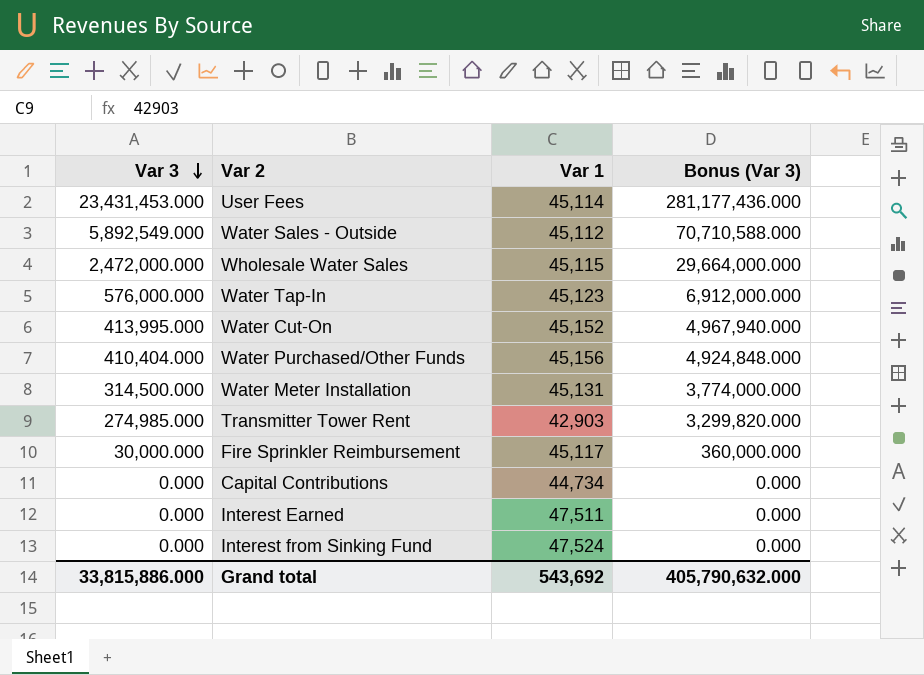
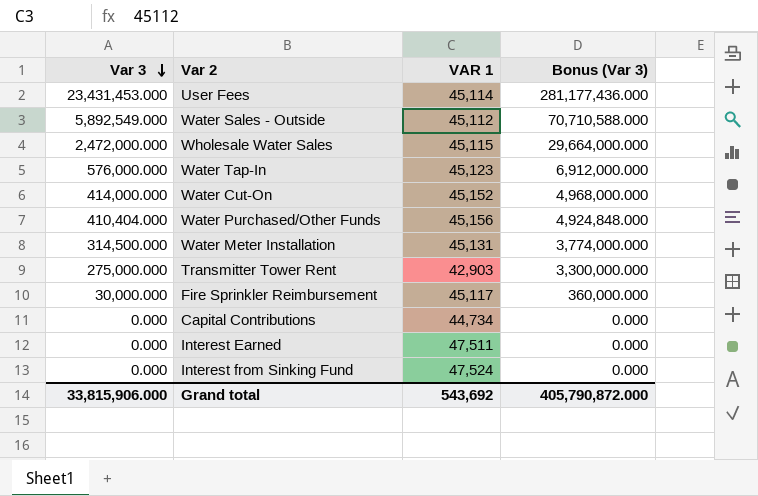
column name: Var 1 -> VAR 1
Water Cut-On | Var 3: 413,995.000 -> 414,000.000
Water Cut-On | Bonus (Var 3): 4,967,940.000 -> 4,968,000.000
Transmitter Tower Rent | Var 3: 274,985.000 -> 275,000.000
Transmitter Tower Rent | Bonus (Var 3): 3,299,820.000 -> 3,300,000.000
Grand total | Var 3: 33,815,886.000 -> 33,815,906.000
Grand total | Bonus (Var 3): 405,790,632.000 -> 405,790,872.000

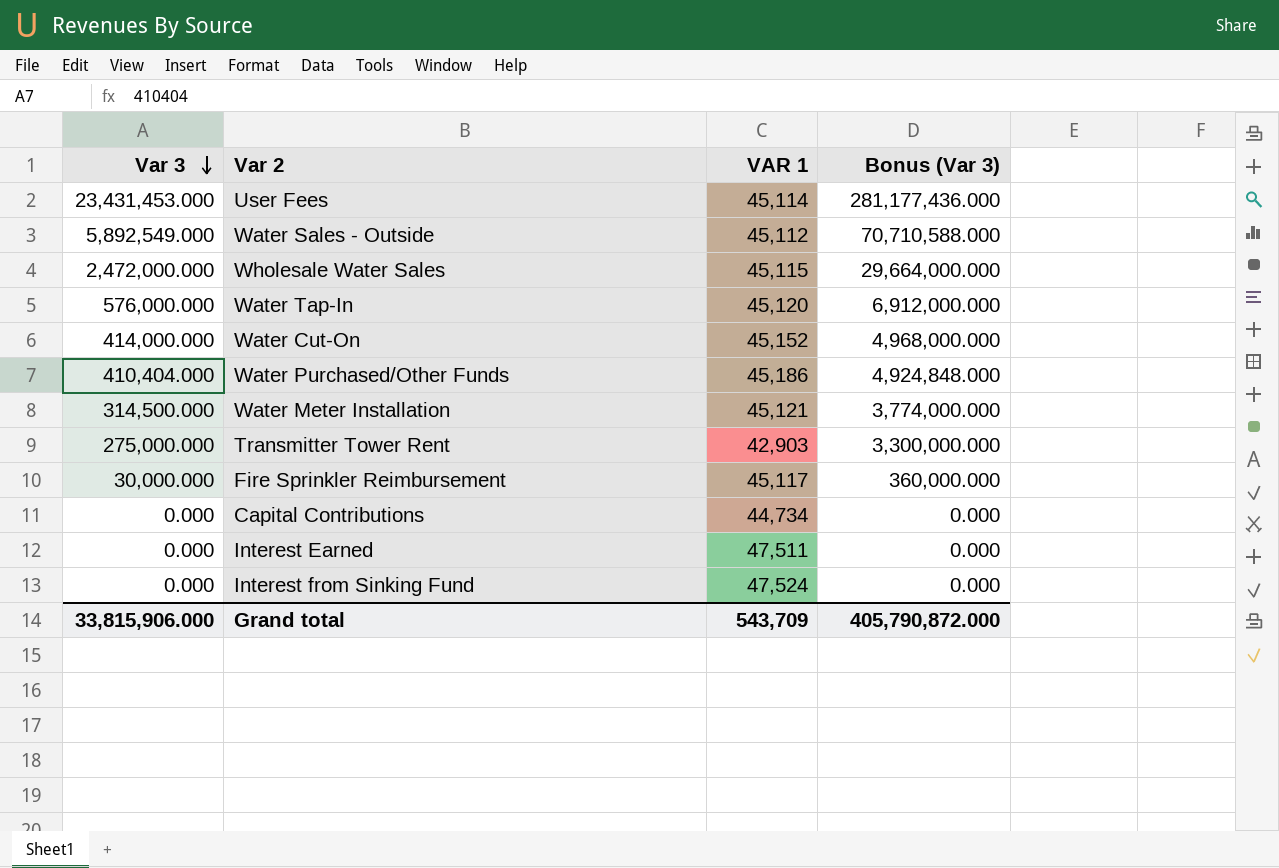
Water Tap-In | VAR 1: 45,123 -> 45,120
Water Purchased/Other Funds | VAR 1: 45,156 -> 45,186
Water Meter Installation | VAR 1: 45,131 -> 45,121
Grand total | VAR 1: 543,692 -> 543,709

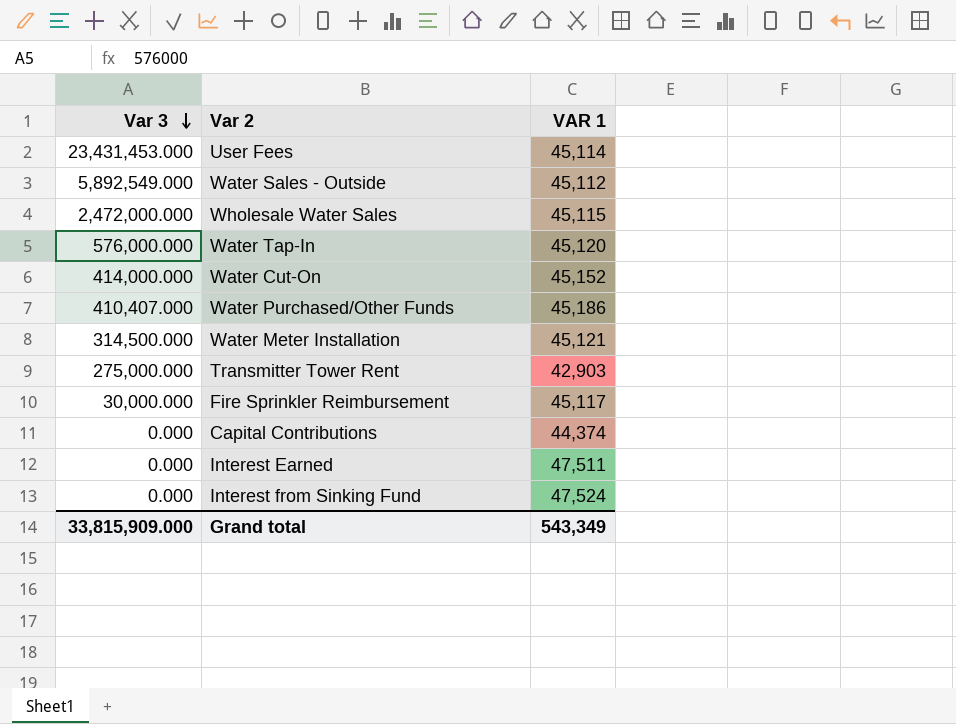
column Bonus (Var 3) | formula: [Var 3] * 12 -> none
Water Purchased/Other Funds | Var 3: 410,404.000 -> 410,407.000
Capital Contributions | VAR 1: 44,734 -> 44,374
Grand total | Var 3: 33,815,906.000 -> 33,815,909.000
Grand total | VAR 1: 543,709 -> 543,349

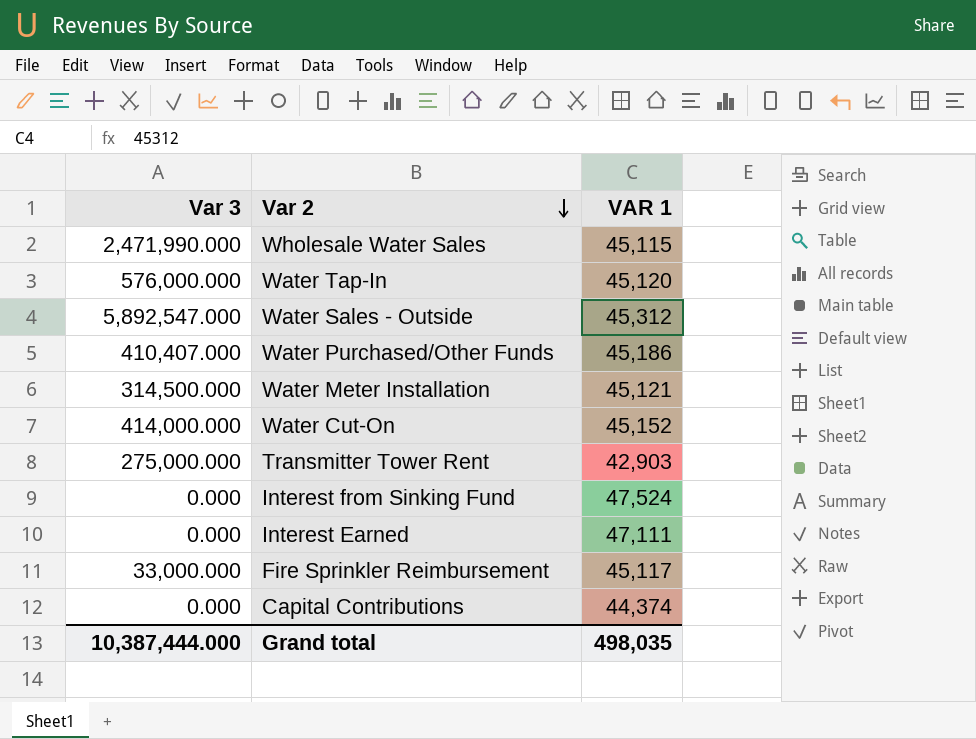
row order: Var 3 descending -> Var 2 descending
row User Fees: 23,431,453.000 | 45,114 -> none
Wholesale Water Sales | Var 3: 2,472,000.000 -> 2,471,990.000
Water Sales - Outside | Var 3: 5,892,549.000 -> 5,892,547.000
Water Sales - Outside | VAR 1: 45,112 -> 45,312
Interest Earned | VAR 1: 47,511 -> 47,111
Fire Sprinkler Reimbursement | Var 3: 30,000.000 -> 33,000.000
Grand total | Var 3: 33,815,909.000 -> 10,387,444.000
Grand total | VAR 1: 543,349 -> 498,035

